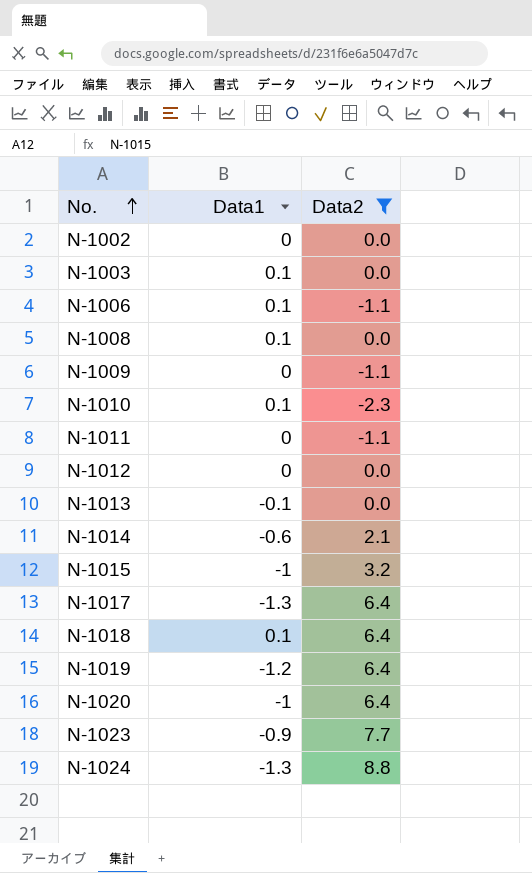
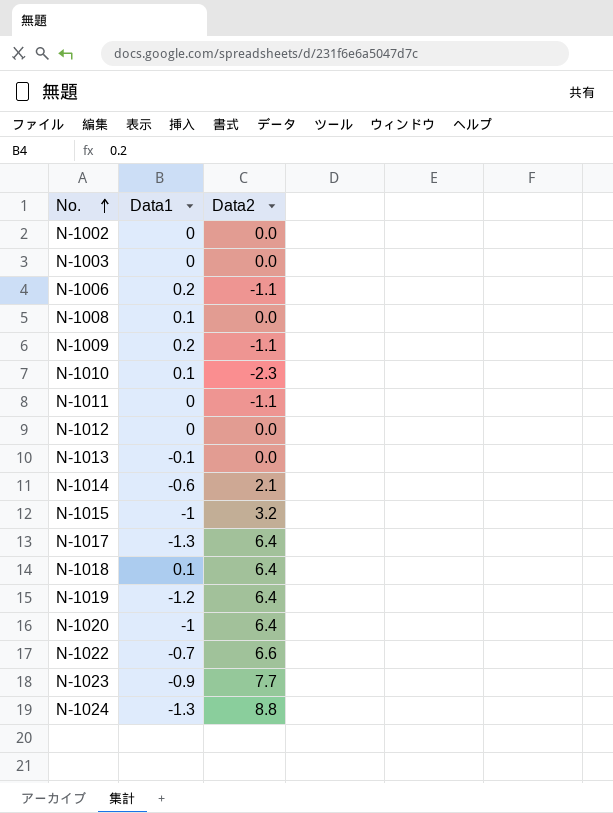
filter: Data2 != 6.6 -> none
N-1003 | Data1: 0.1 -> 0
N-1006 | Data1: 0.1 -> 0.2
N-1009 | Data1: 0 -> 0.2

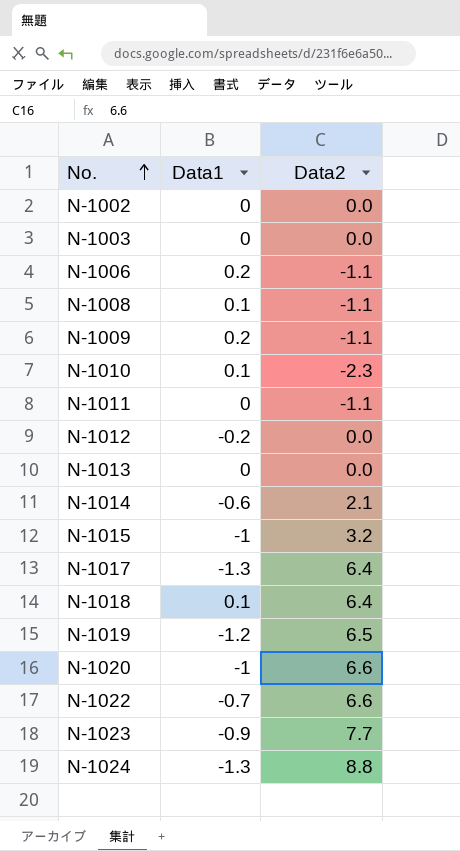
N-1008 | Data2: 0.0 -> -1.1
N-1012 | Data1: 0 -> -0.2
N-1013 | Data1: -0.1 -> 0
N-1019 | Data2: 6.4 -> 6.5
N-1020 | Data2: 6.4 -> 6.6

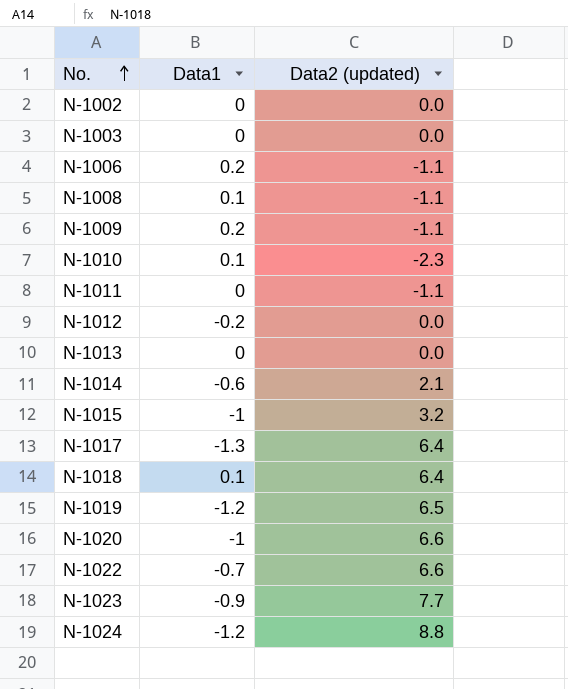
column name: Data2 -> Data2 (updated)
N-1024 | Data1: -1.3 -> -1.2

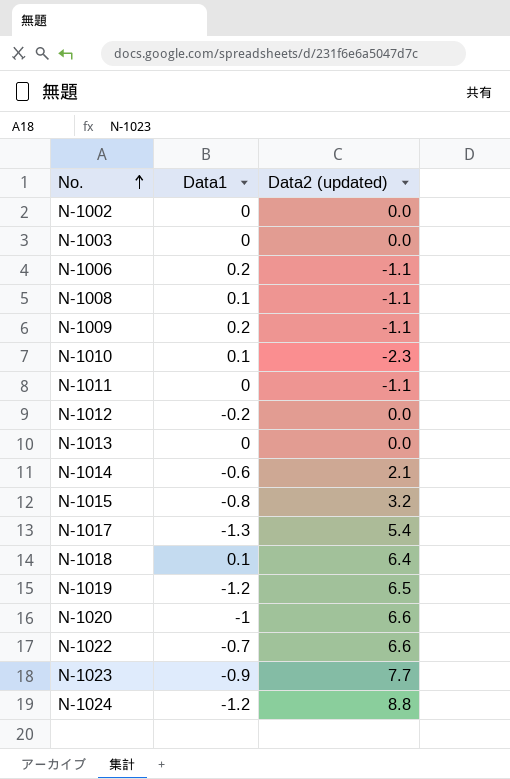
N-1015 | Data1: -1 -> -0.8
N-1017 | Data2 (updated): 6.4 -> 5.4

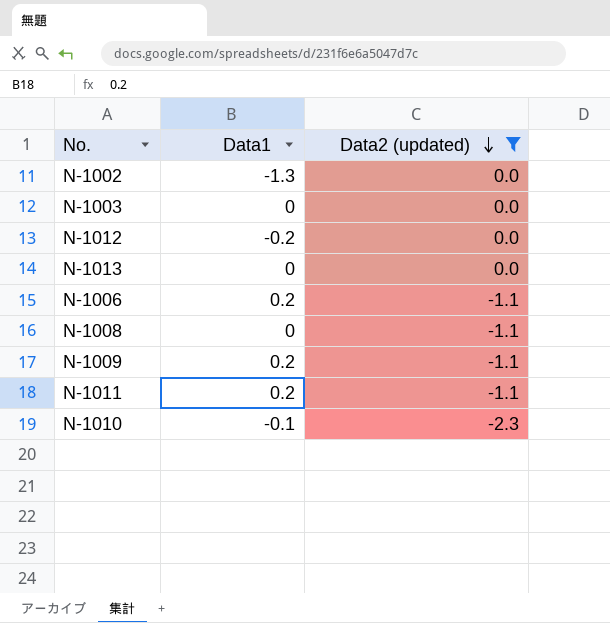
filter: none -> Data2 (updated) <= 0.0
row order: No. ascending -> Data2 (updated) descending
N-1002 | Data1: 0 -> -1.3
N-1008 | Data1: 0.1 -> 0
N-1011 | Data1: 0 -> 0.2
N-1010 | Data1: 0.1 -> -0.1

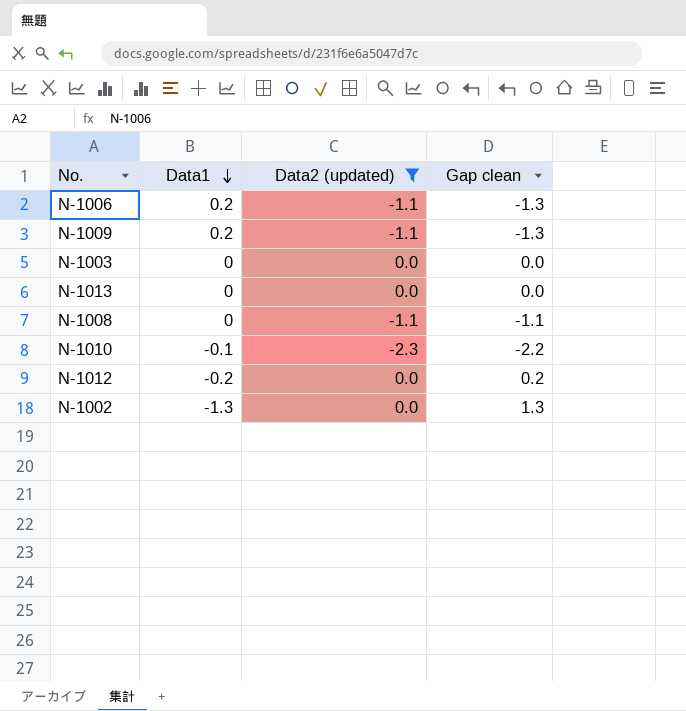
row order: Data2 (updated) descending -> Data1 descending
column Gap clean | formula: none -> [Data2 (updated)] - [Data1]
row N-1011: 0.2 | -1.1 -> none

